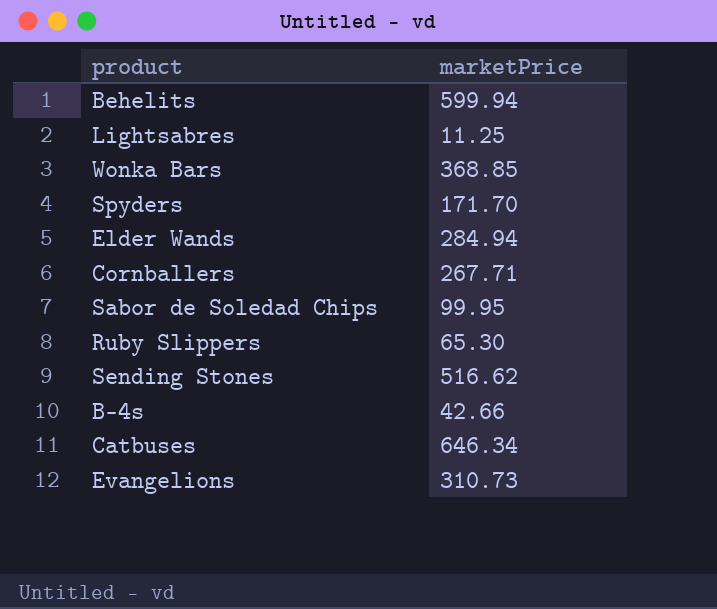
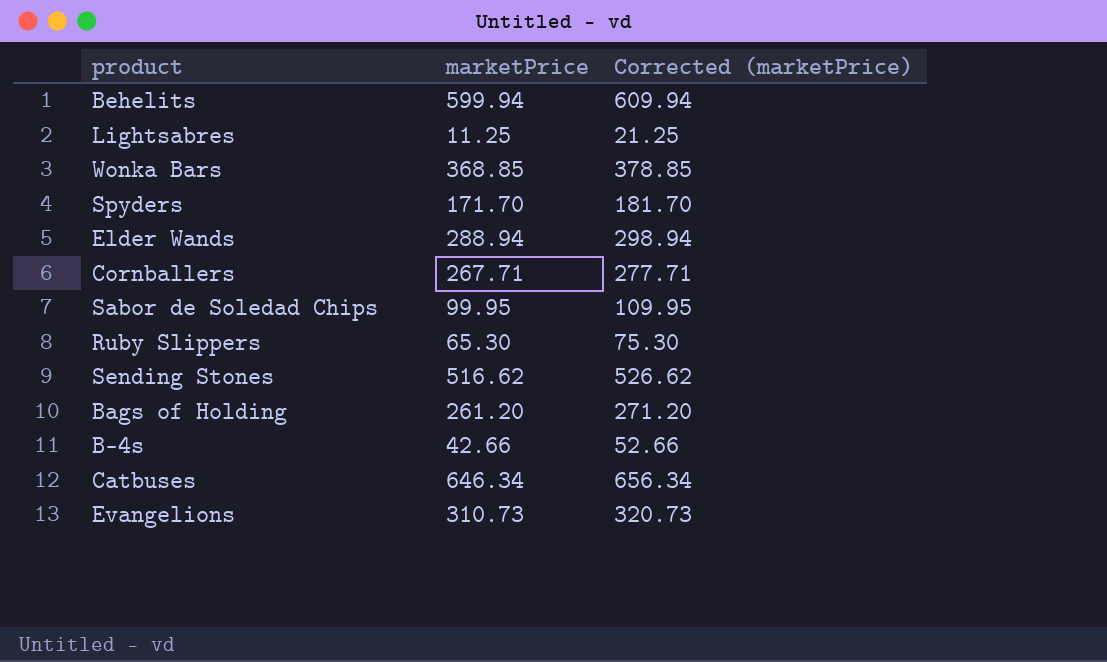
column Corrected (marketPrice) | formula: none -> [marketPrice] + 10
Elder Wands | marketPrice: 284.94 -> 288.94
row Bags of Holding: none -> 261.20 | 271.20

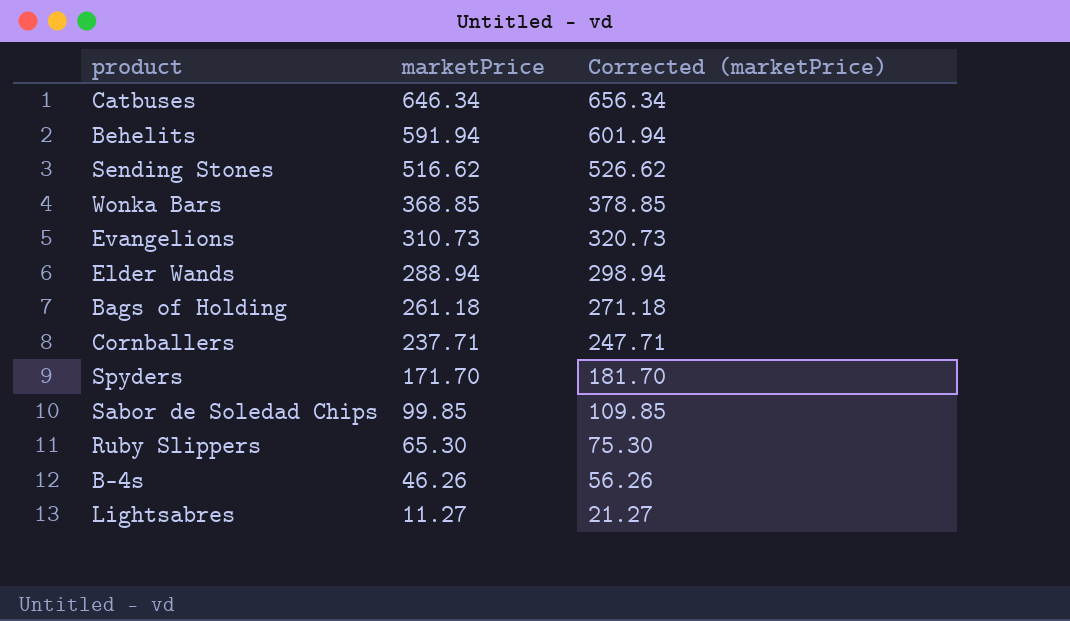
row order: none -> marketPrice descending
Behelits | marketPrice: 599.94 -> 591.94
Behelits | Corrected (marketPrice): 609.94 -> 601.94
Bags of Holding | marketPrice: 261.20 -> 261.18
Bags of Holding | Corrected (marketPrice): 271.20 -> 271.18
Cornballers | marketPrice: 267.71 -> 237.71
Cornballers | Corrected (marketPrice): 277.71 -> 247.71
Sabor de Soledad Chips | marketPrice: 99.95 -> 99.85
Sabor de Soledad Chips | Corrected (marketPrice): 109.95 -> 109.85
B-4s | marketPrice: 42.66 -> 46.26
B-4s | Corrected (marketPrice): 52.66 -> 56.26
Lightsabres | marketPrice: 11.25 -> 11.27
Lightsabres | Corrected (marketPrice): 21.25 -> 21.27

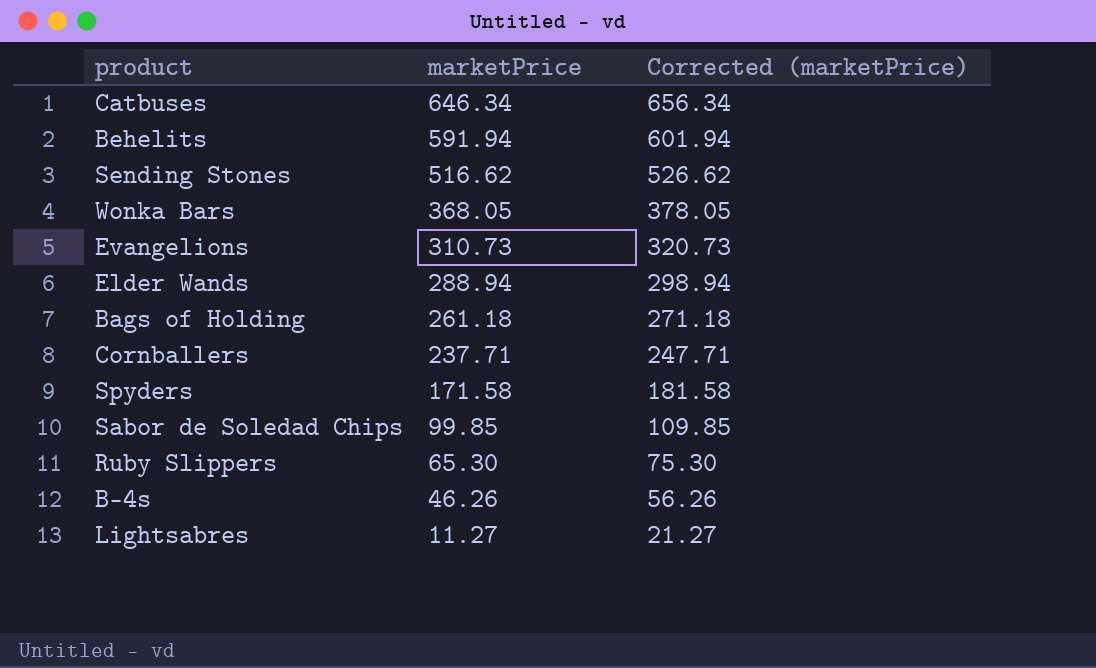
Wonka Bars | marketPrice: 368.85 -> 368.05
Wonka Bars | Corrected (marketPrice): 378.85 -> 378.05
Spyders | marketPrice: 171.70 -> 171.58
Spyders | Corrected (marketPrice): 181.70 -> 181.58

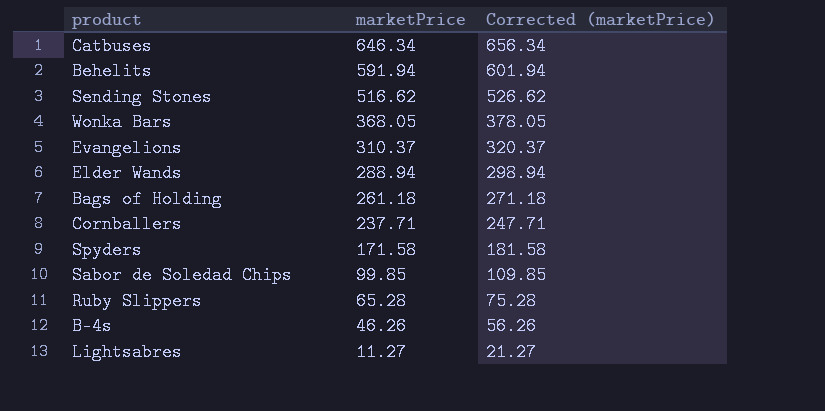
Evangelions | marketPrice: 310.73 -> 310.37
Evangelions | Corrected (marketPrice): 320.73 -> 320.37
Ruby Slippers | marketPrice: 65.30 -> 65.28
Ruby Slippers | Corrected (marketPrice): 75.30 -> 75.28

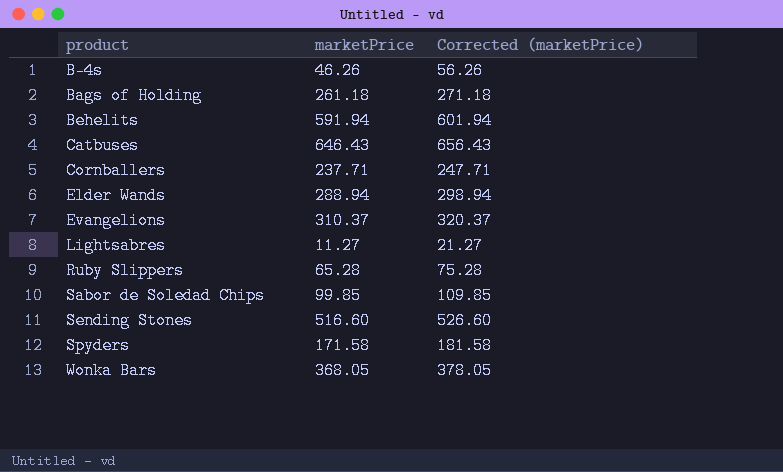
row order: marketPrice descending -> product ascending
Catbuses | marketPrice: 646.34 -> 646.43
Catbuses | Corrected (marketPrice): 656.34 -> 656.43
Sending Stones | marketPrice: 516.62 -> 516.60
Sending Stones | Corrected (marketPrice): 526.62 -> 526.60

